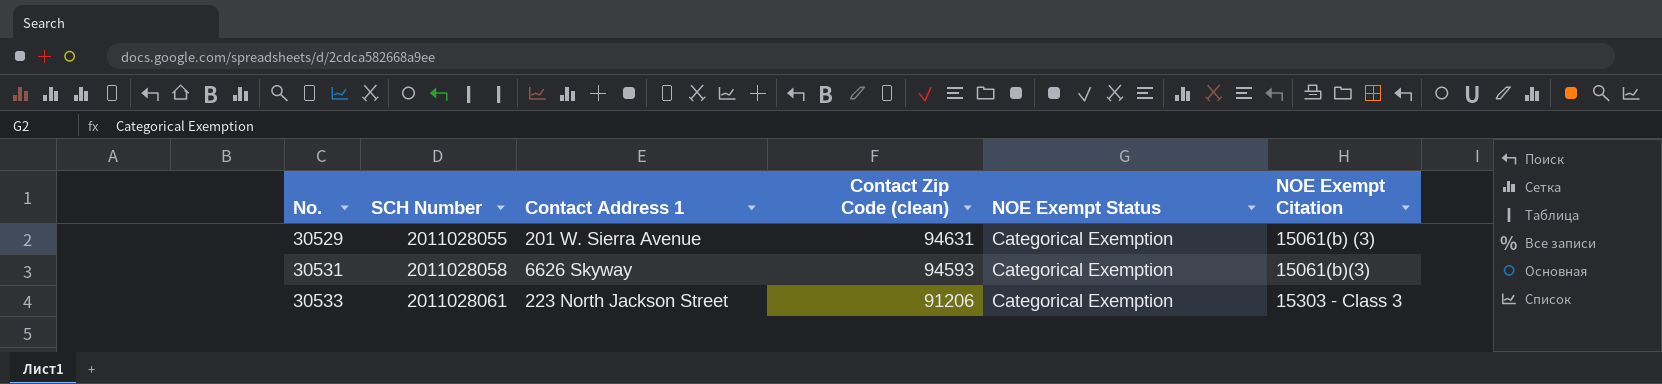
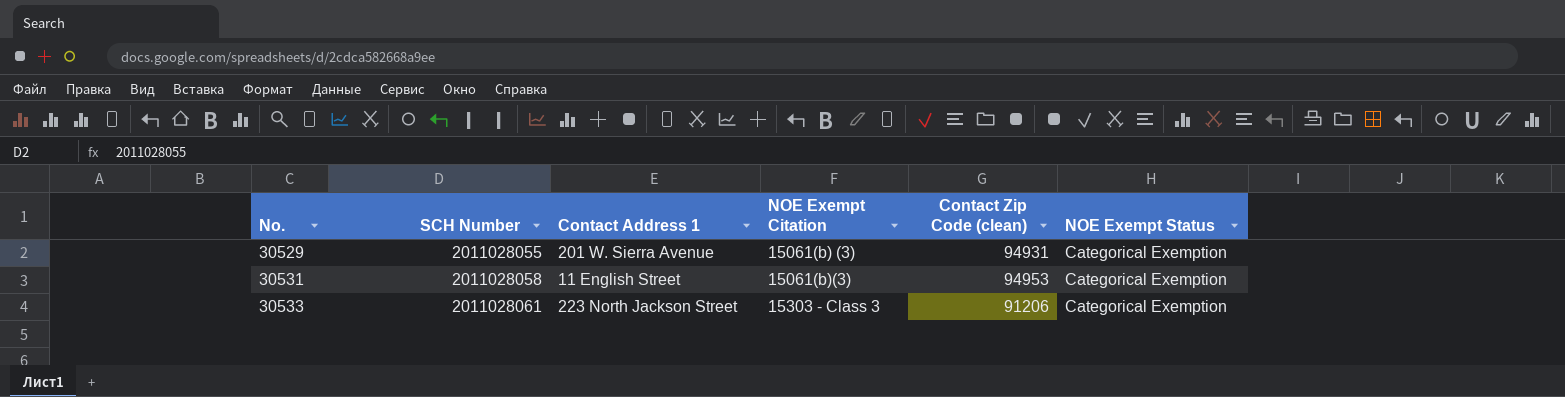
column NOE Exempt Citation | position: 6 -> 4
30529 | Contact Zip Code (clean): 94631 -> 94931
30531 | Contact Address 1: 6626 Skyway -> 11 English Street
30531 | Contact Zip Code (clean): 94593 -> 94953

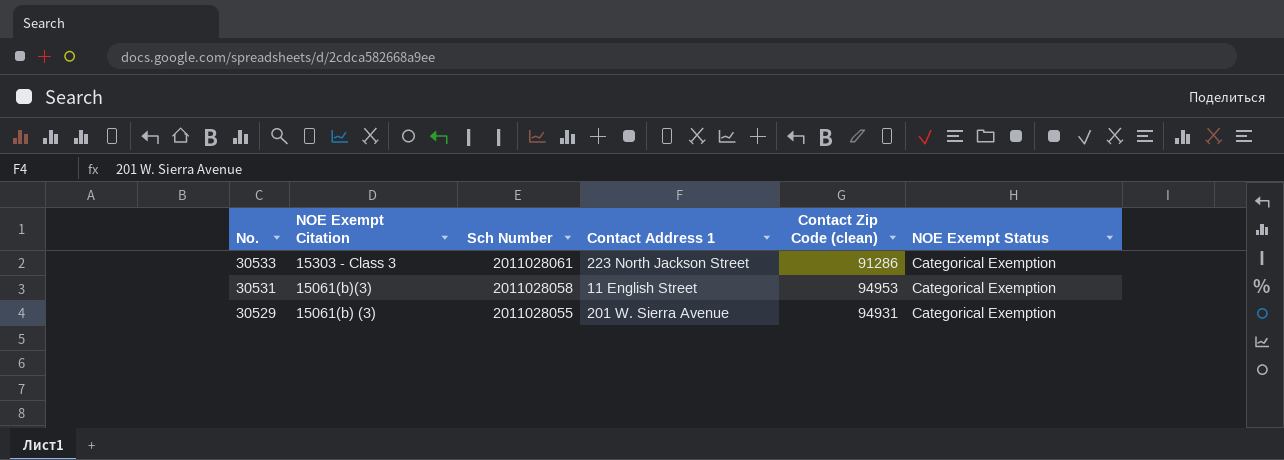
row order: No. ascending -> No. descending
column NOE Exempt Citation | position: 4 -> 2
column name: SCH Number -> Sch Number
30533 | Contact Zip Code (clean): 91206 -> 91286

